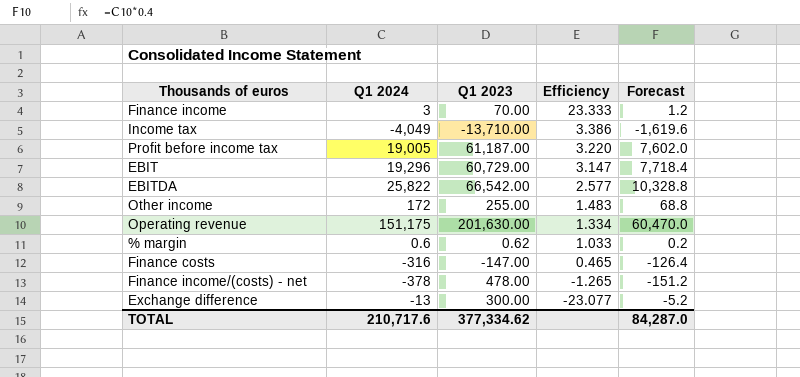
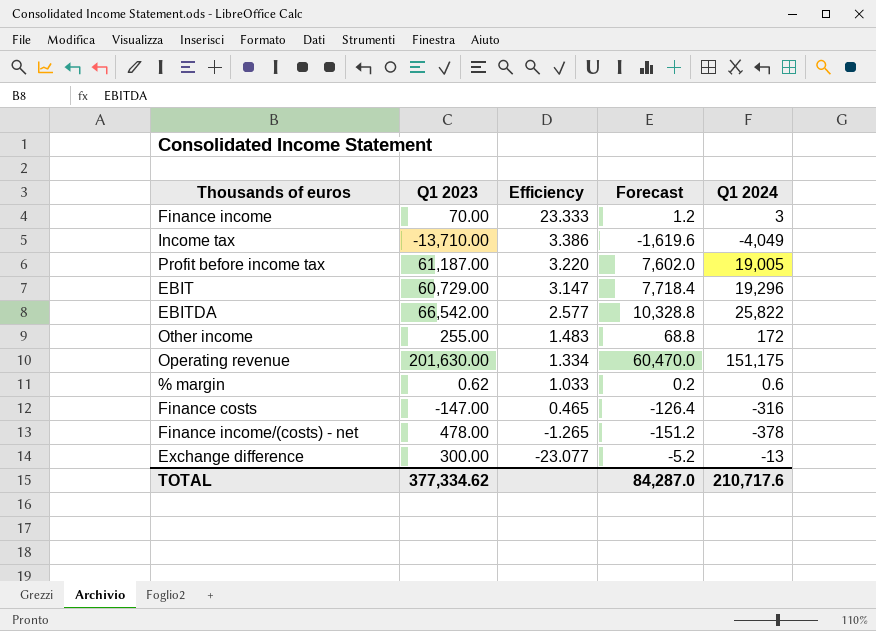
column Q1 2024 | position: 2 -> 5

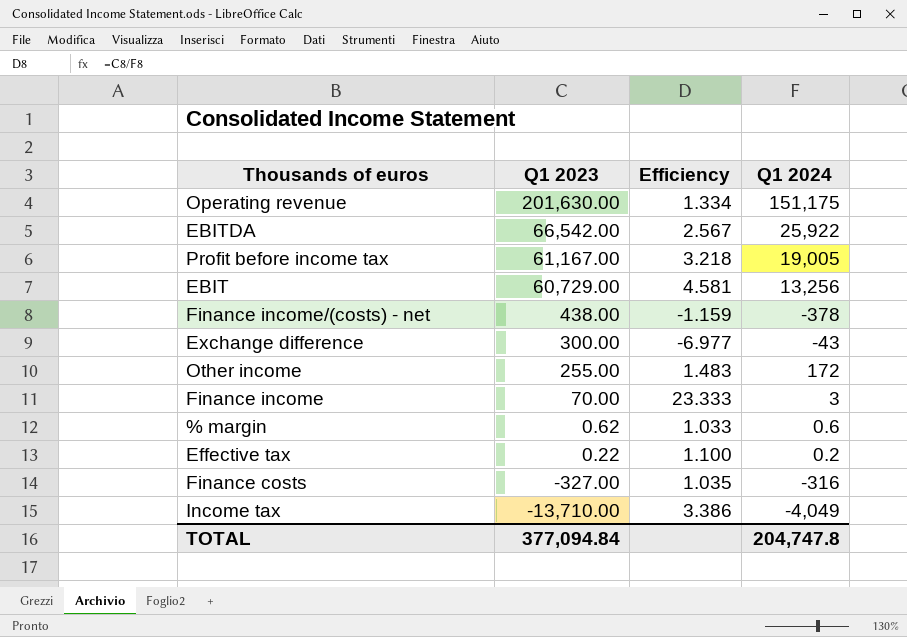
row order: Efficiency descending -> Q1 2023 descending
column Forecast | formula: [Q1 2024] * 0.4 -> none
EBITDA | Efficiency: 2.577 -> 2.567
EBITDA | Q1 2024: 25,822 -> 25,922
Profit before income tax | Q1 2023: 61,187.00 -> 61,167.00
Profit before income tax | Efficiency: 3.220 -> 3.218
EBIT | Efficiency: 3.147 -> 4.581
EBIT | Q1 2024: 19,296 -> 13,256
Finance income/(costs) - net | Q1 2023: 478.00 -> 438.00
Finance income/(costs) - net | Efficiency: -1.265 -> -1.159
Exchange difference | Efficiency: -23.077 -> -6.977
Exchange difference | Q1 2024: -13 -> -43
row Effective tax: none -> 0.22 | 1.100 | 0.2
Finance costs | Q1 2023: -147.00 -> -327.00
Finance costs | Efficiency: 0.465 -> 1.035
TOTAL | Q1 2023: 377,334.62 -> 377,094.84
TOTAL | Q1 2024: 210,717.6 -> 204,747.8

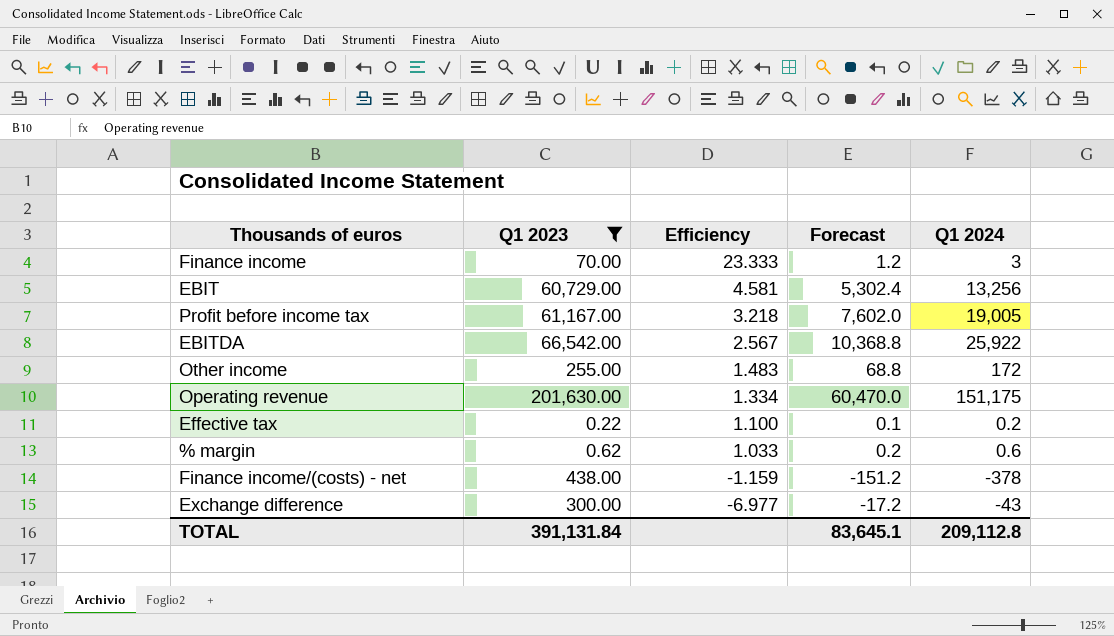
filter: none -> Q1 2023 >= 0.22
row order: Q1 2023 descending -> Efficiency descending
column Forecast | formula: none -> [Q1 2024] * 0.4
TOTAL | Q1 2023: 377,094.84 -> 391,131.84
TOTAL | Q1 2024: 204,747.8 -> 209,112.8

